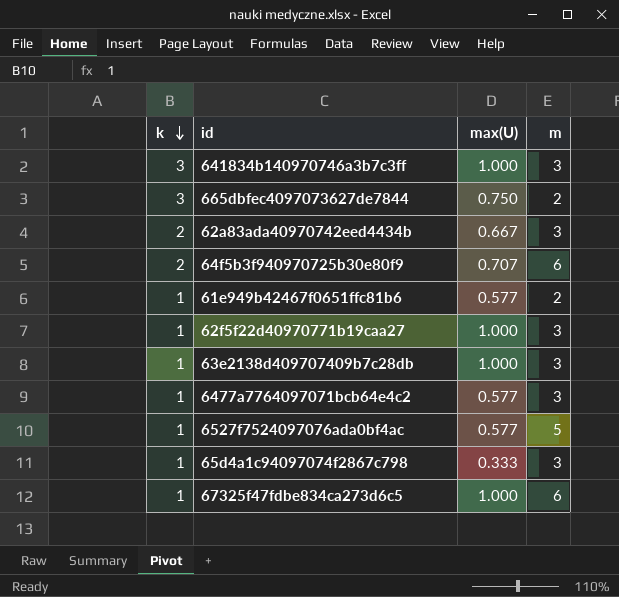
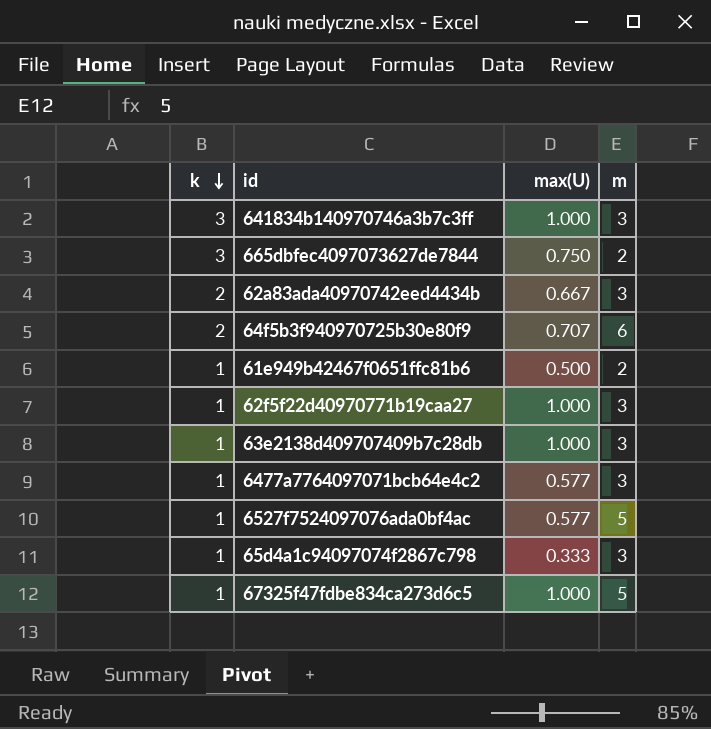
61e949b42467f0651ffc81b6 | max(U): 0.577 -> 0.500
67325f47fdbe834ca273d6c5 | m: 6 -> 5

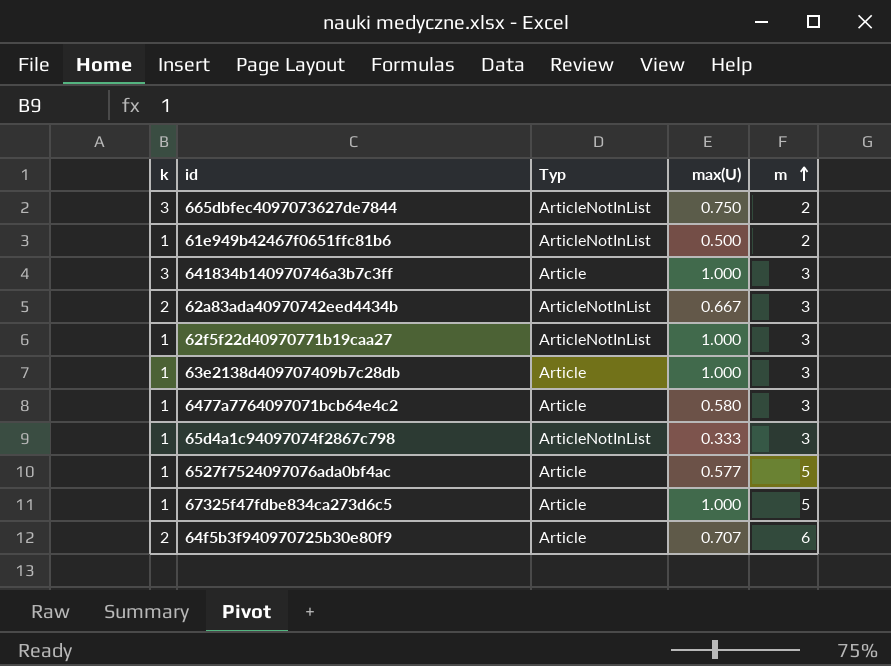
row order: k descending -> m ascending
column Typ | position: none -> 3
6477a7764097071bcb64e4c2 | max(U): 0.577 -> 0.580

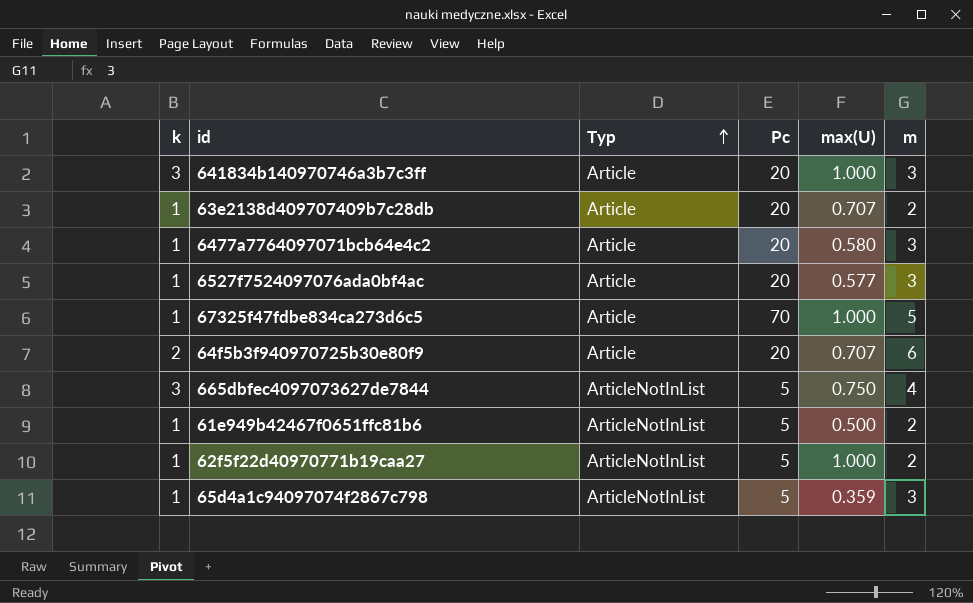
row order: m ascending -> Typ ascending
column Pc | position: none -> 4
row 62a83ada40970742eed4434b: 2 | ArticleNotInList | 0.667 | 3 -> none
63e2138d409707409b7c28db | max(U): 1.000 -> 0.707
63e2138d409707409b7c28db | m: 3 -> 2
6527f7524097076ada0bf4ac | m: 5 -> 3
665dbfec4097073627de7844 | m: 2 -> 4
62f5f22d40970771b19caa27 | m: 3 -> 2
65d4a1c94097074f2867c798 | max(U): 0.333 -> 0.359

